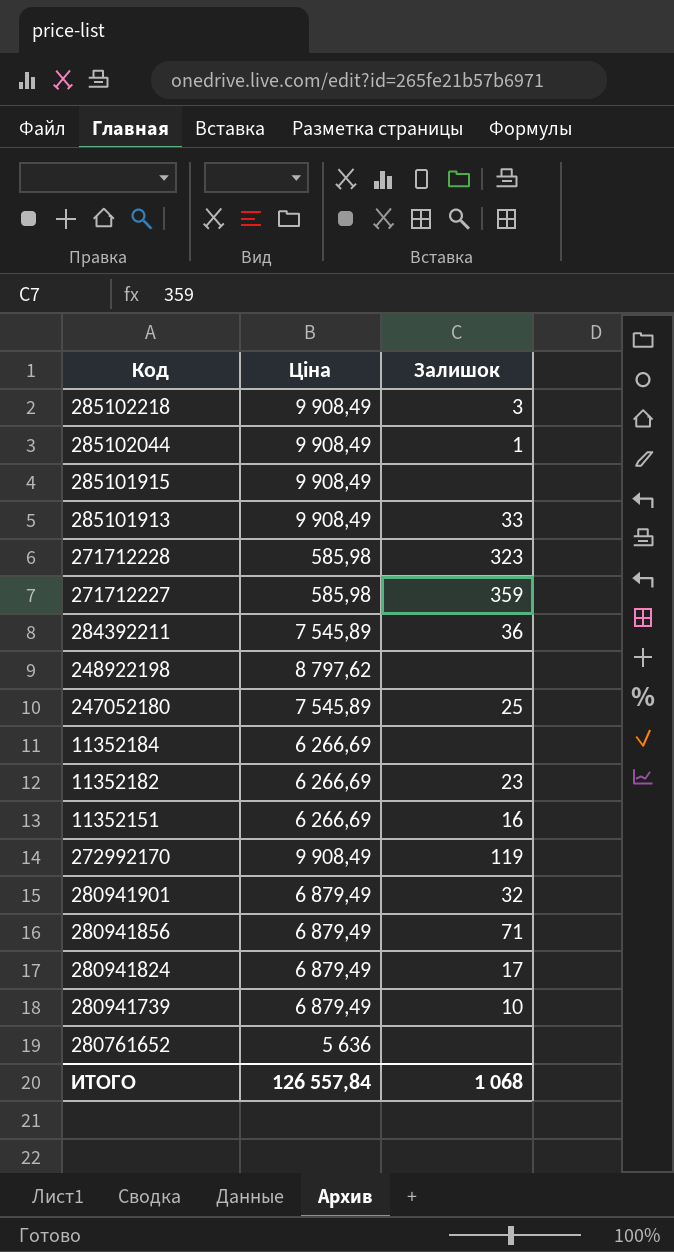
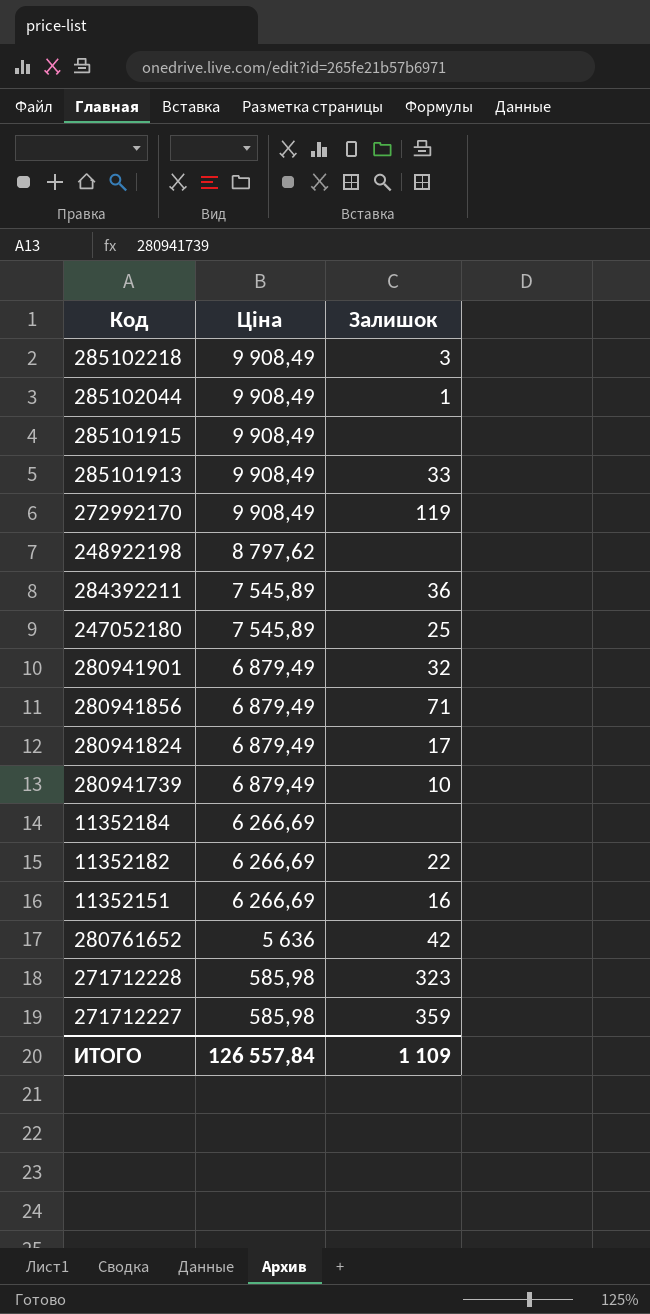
row order: none -> Ціна descending
11352182 | Залишок: 23 -> 22
280761652 | Залишок: none -> 42
ИТОГО | Залишок: 1 068 -> 1 109

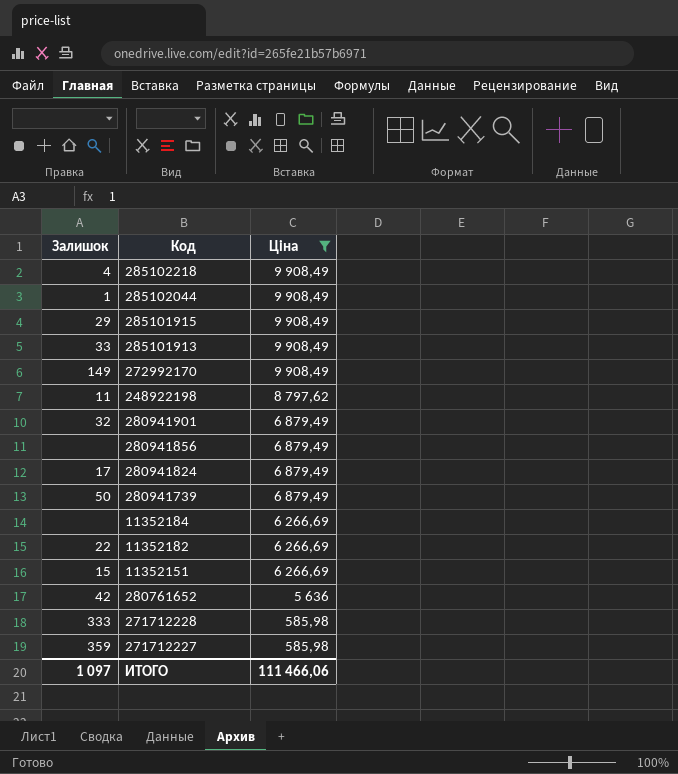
filter: none -> Ціна != 7 545,89
column Залишок | position: 3 -> 1
285102218 | Залишок: 3 -> 4
285101915 | Залишок: none -> 29
272992170 | Залишок: 119 -> 149
248922198 | Залишок: none -> 11
280941856 | Залишок: 71 -> none
280941739 | Залишок: 10 -> 50
11352151 | Залишок: 16 -> 15
271712228 | Залишок: 323 -> 333
ИТОГО | Залишок: 1 109 -> 1 097
ИТОГО | Ціна: 126 557,84 -> 111 466,06

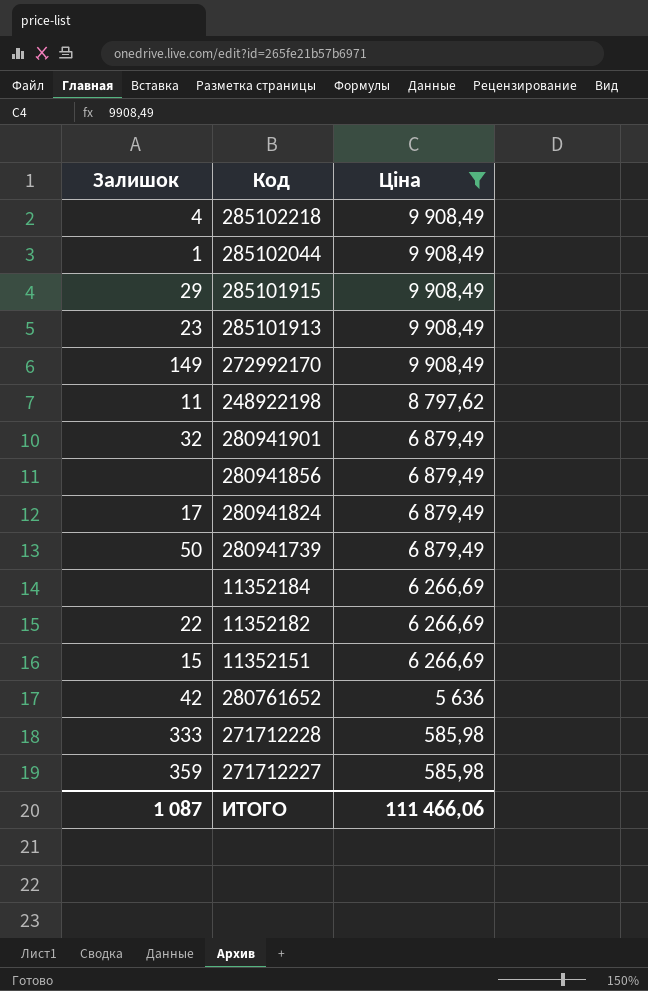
285101913 | Залишок: 33 -> 23
ИТОГО | Залишок: 1 097 -> 1 087

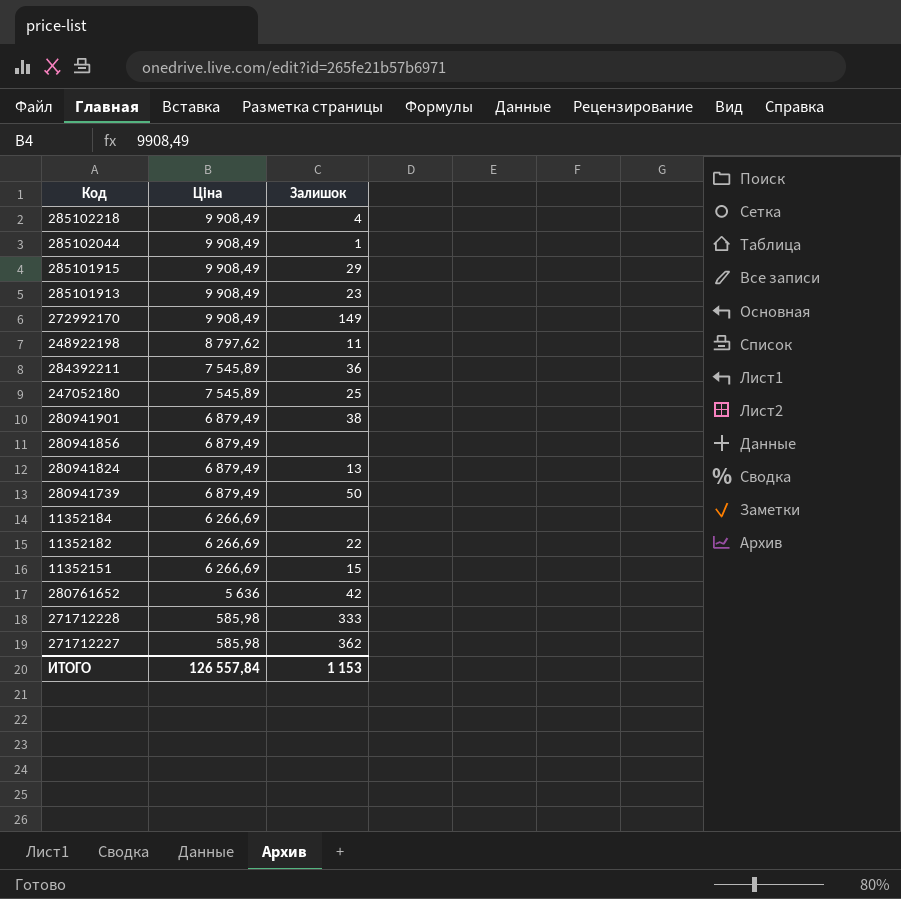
filter: Ціна != 7 545,89 -> none
column Залишок | position: 1 -> 3
280941901 | Залишок: 32 -> 38
280941824 | Залишок: 17 -> 13
271712227 | Залишок: 359 -> 362
ИТОГО | Ціна: 111 466,06 -> 126 557,84
ИТОГО | Залишок: 1 087 -> 1 153

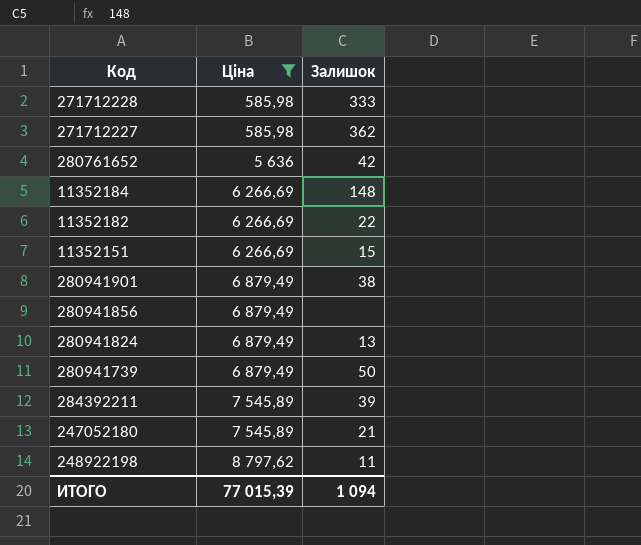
filter: none -> Ціна != 9 908,49
row order: Ціна descending -> Ціна ascending
11352184 | Залишок: none -> 148
284392211 | Залишок: 36 -> 39
247052180 | Залишок: 25 -> 21
ИТОГО | Ціна: 126 557,84 -> 77 015,39
ИТОГО | Залишок: 1 153 -> 1 094

